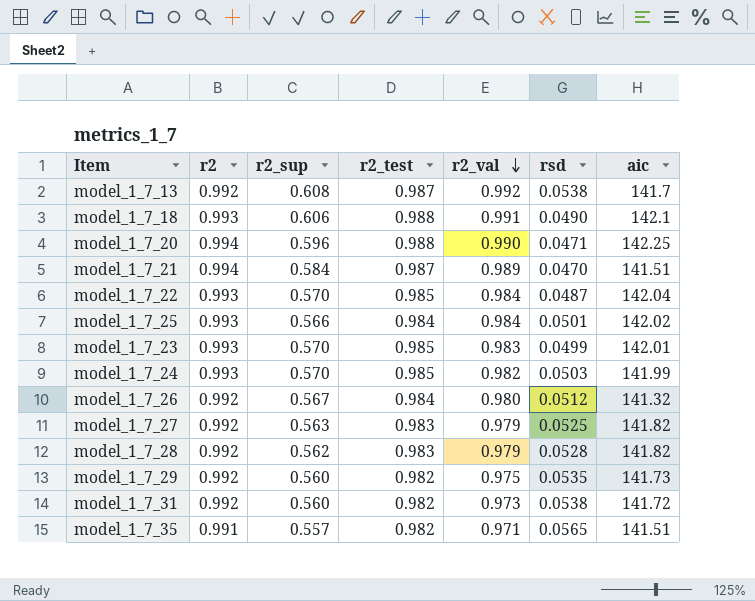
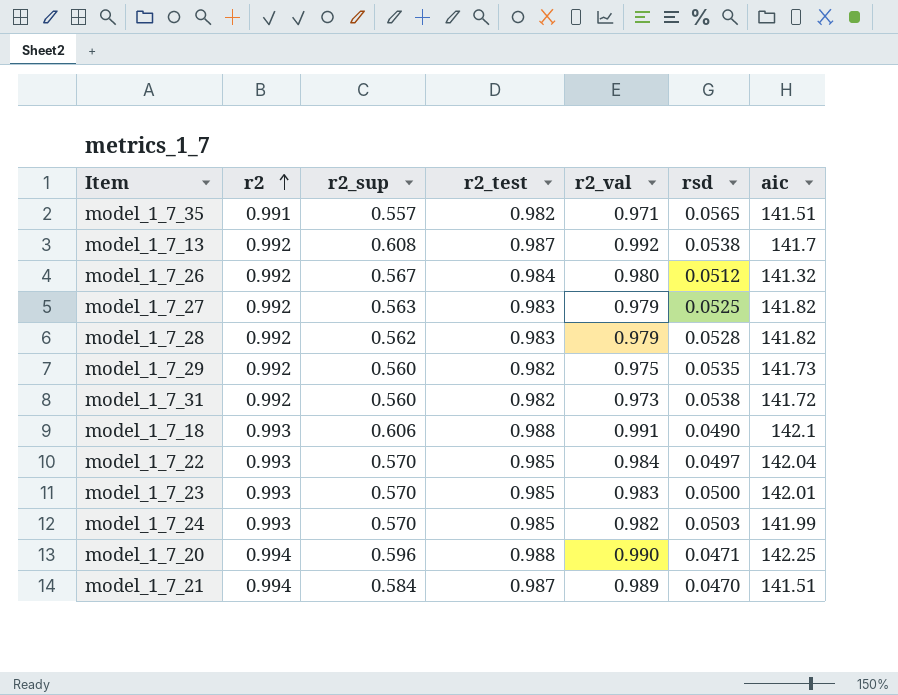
row order: r2_val descending -> r2 ascending
row model_1_7_25: 0.993 | 0.566 | 0.984 | 0.984 | 0.0501 | 142.02 -> none
model_1_7_22 | rsd: 0.0487 -> 0.0497
model_1_7_23 | rsd: 0.0499 -> 0.0500

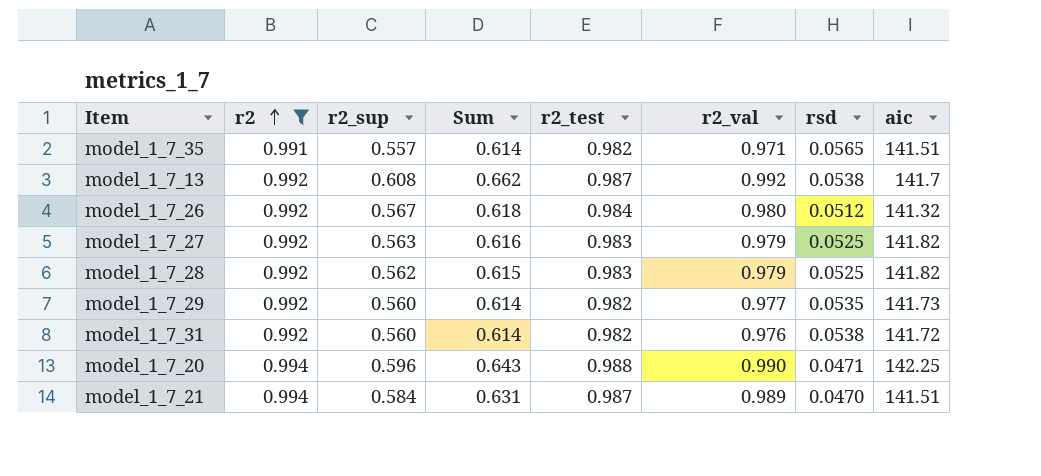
filter: none -> r2 != 0.993
column Sum | formula: none -> [r2_sup] + [rsd]
model_1_7_28 | rsd: 0.0528 -> 0.0525
model_1_7_29 | r2_val: 0.975 -> 0.977
model_1_7_31 | r2_val: 0.973 -> 0.976

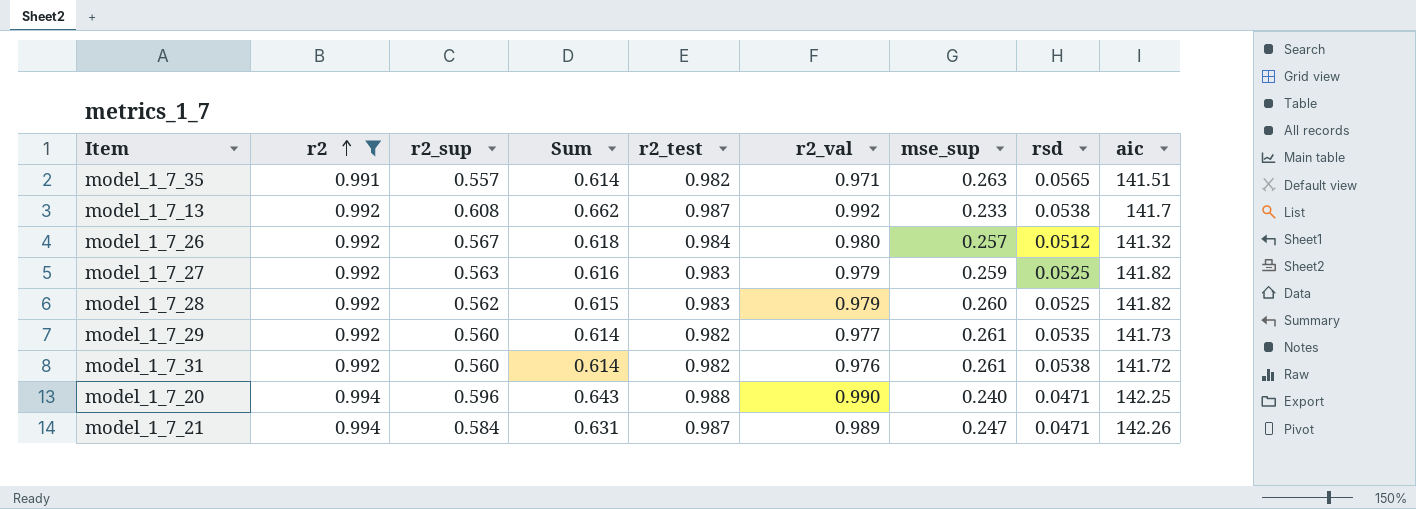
column mse_sup | position: none -> 7
model_1_7_21 | rsd: 0.0470 -> 0.0471
model_1_7_21 | aic: 141.51 -> 142.26

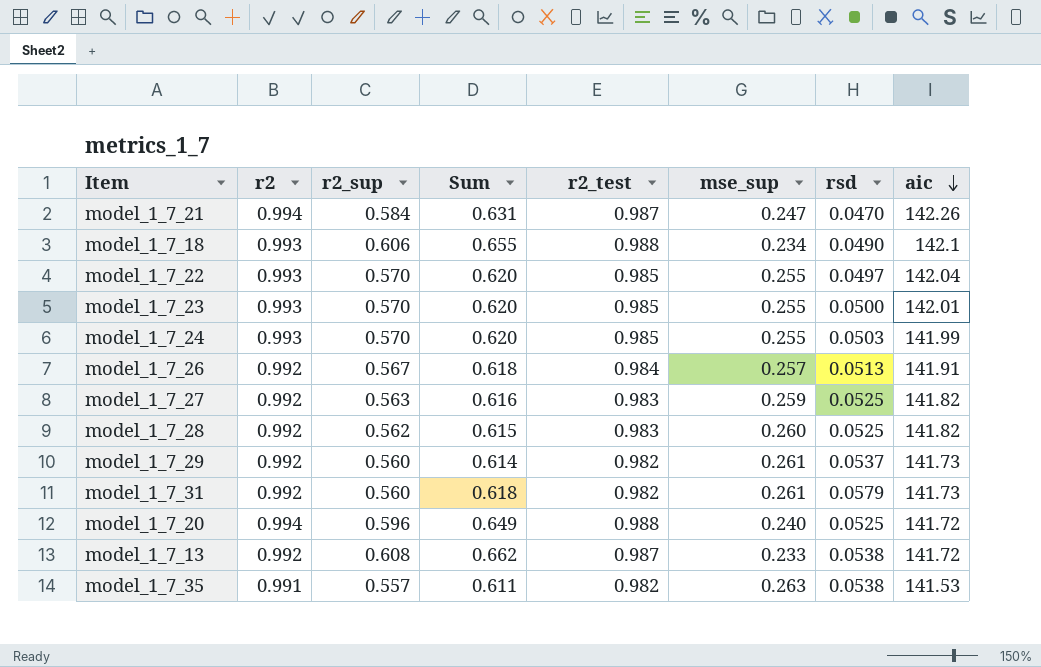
filter: r2 != 0.993 -> none
row order: r2 ascending -> aic descending
column r2_val | position: 6 -> none
model_1_7_21 | rsd: 0.0471 -> 0.0470
model_1_7_26 | rsd: 0.0512 -> 0.0513
model_1_7_26 | aic: 141.32 -> 141.91
model_1_7_29 | rsd: 0.0535 -> 0.0537
model_1_7_31 | Sum: 0.614 -> 0.618
model_1_7_31 | rsd: 0.0538 -> 0.0579
model_1_7_31 | aic: 141.72 -> 141.73
model_1_7_20 | Sum: 0.643 -> 0.649
model_1_7_20 | rsd: 0.0471 -> 0.0525
model_1_7_20 | aic: 142.25 -> 141.72
model_1_7_13 | aic: 141.7 -> 141.72
model_1_7_35 | Sum: 0.614 -> 0.611
model_1_7_35 | rsd: 0.0565 -> 0.0538
model_1_7_35 | aic: 141.51 -> 141.53

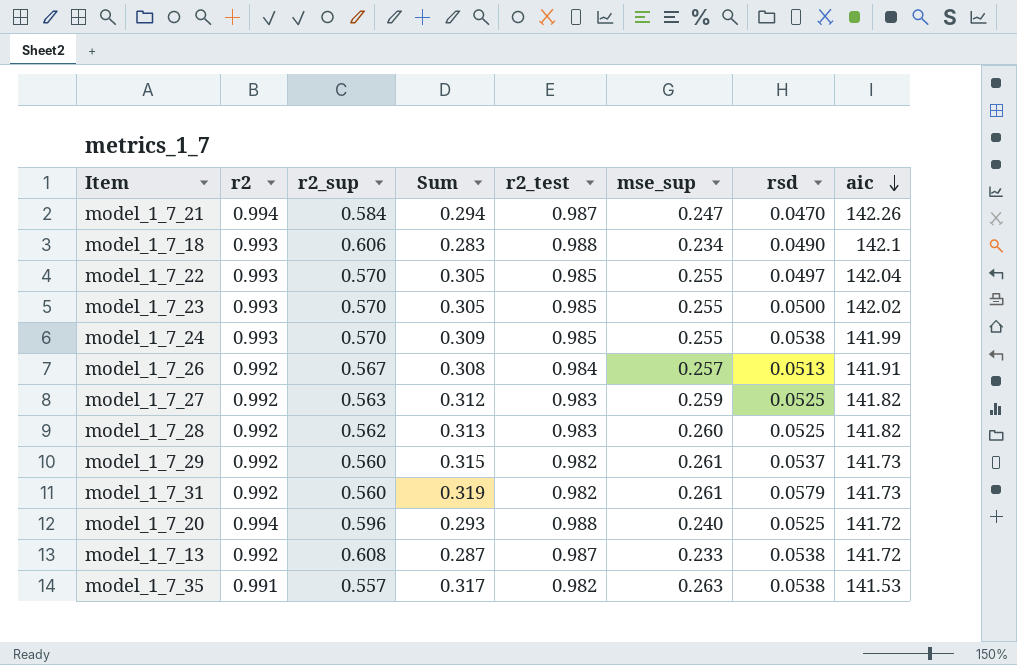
column Sum | formula: [r2_sup] + [rsd] -> [mse_sup] + [rsd]
model_1_7_23 | aic: 142.01 -> 142.02
model_1_7_24 | rsd: 0.0503 -> 0.0538

